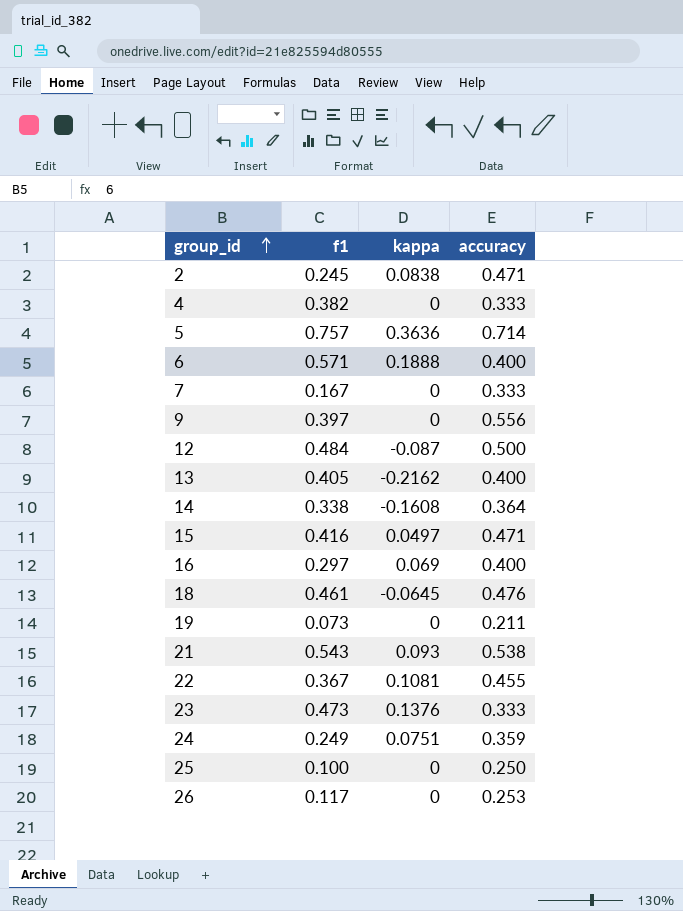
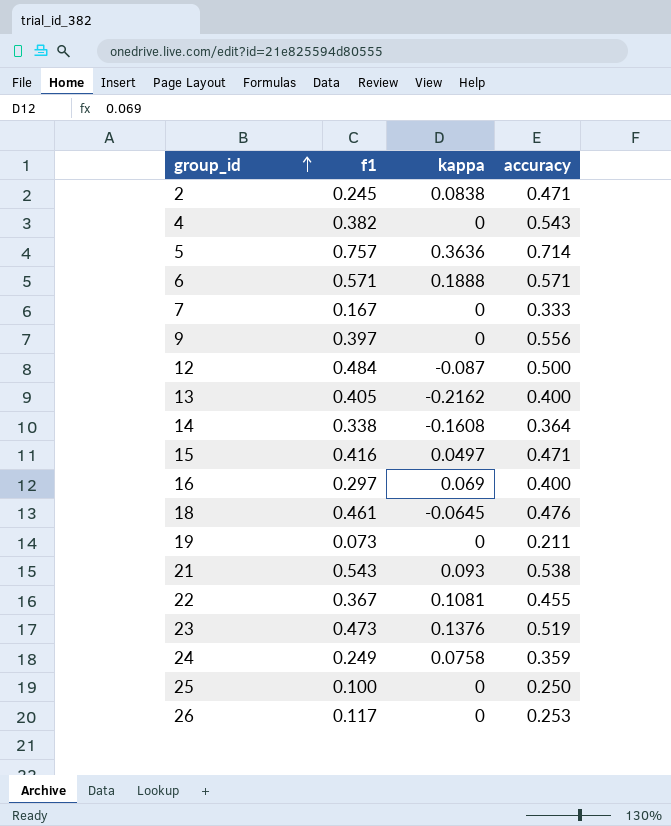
4 | accuracy: 0.333 -> 0.543
6 | accuracy: 0.400 -> 0.571
23 | accuracy: 0.333 -> 0.519
24 | kappa: 0.0751 -> 0.0758

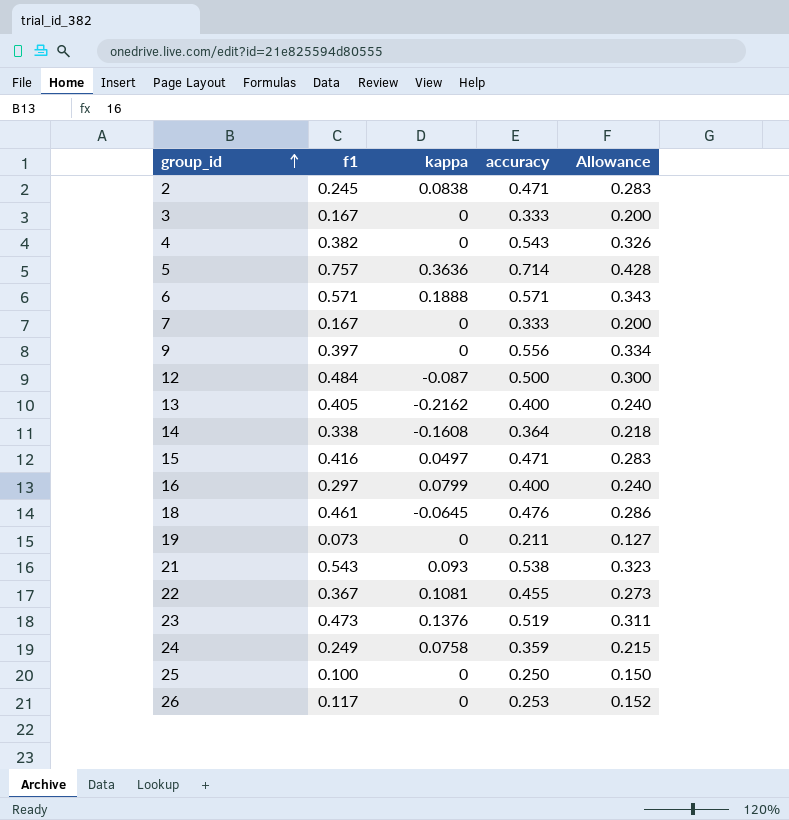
column Allowance | formula: none -> [accuracy] * 0.6
row 3: none -> 0.167 | 0 | 0.333 | 0.200
16 | kappa: 0.069 -> 0.0799

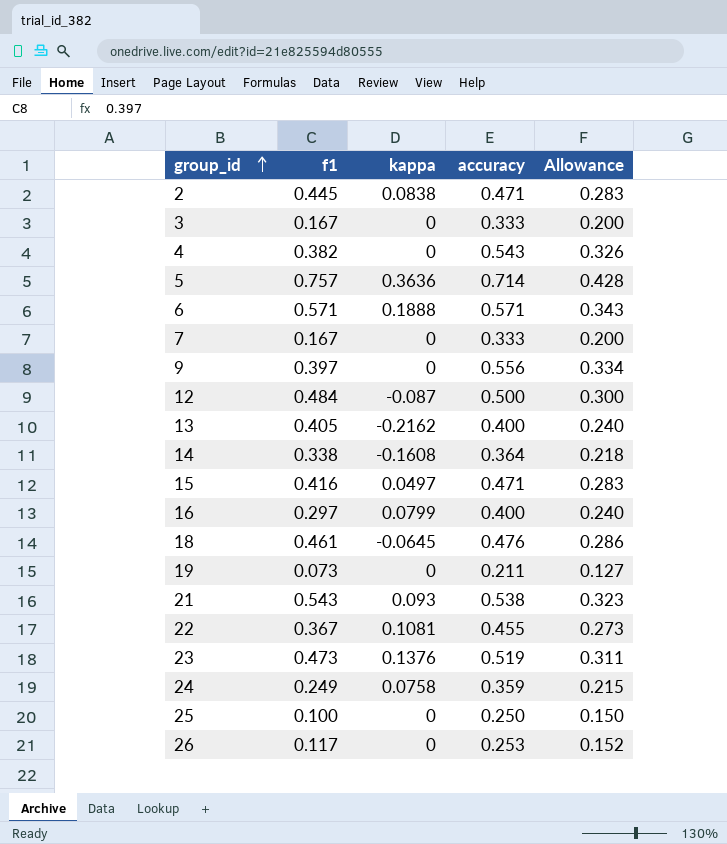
2 | f1: 0.245 -> 0.445

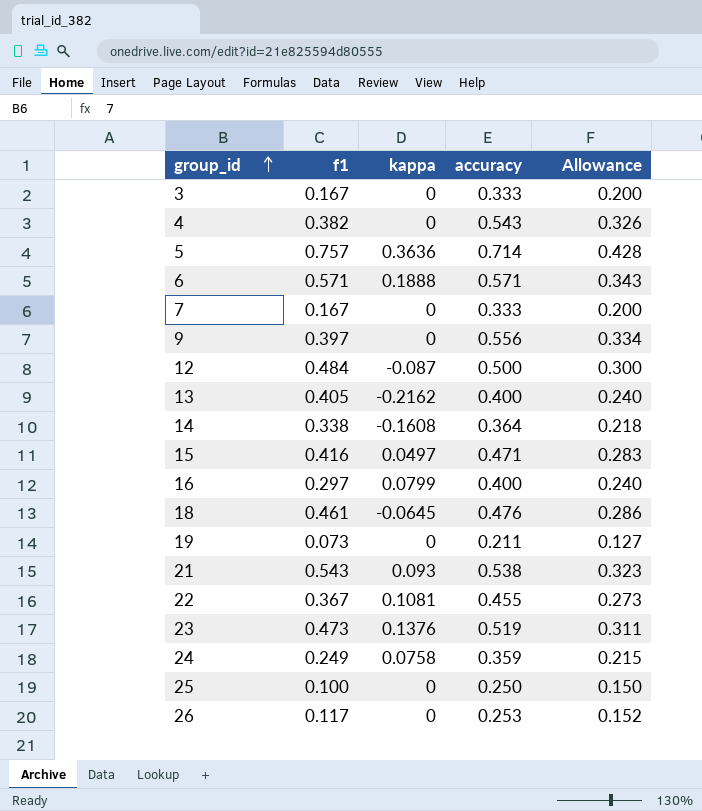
row 2: 0.445 | 0.0838 | 0.471 | 0.283 -> none

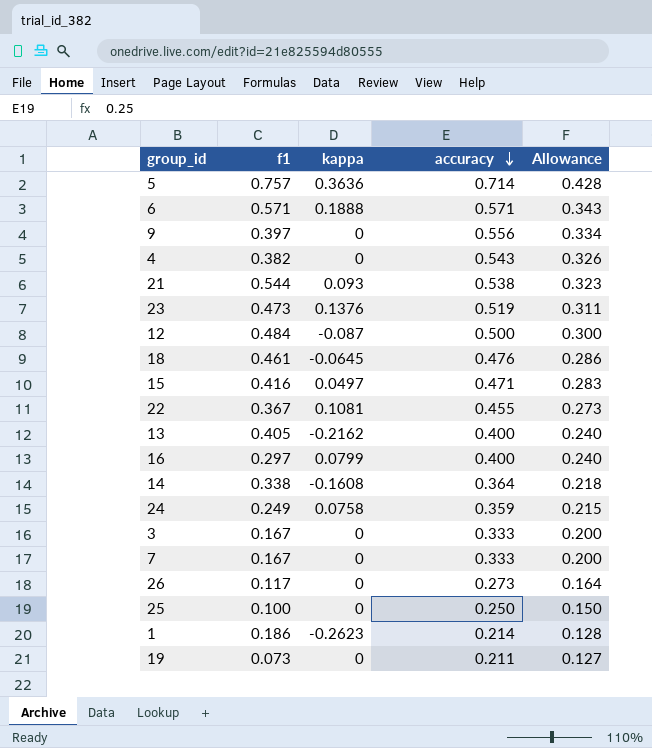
row order: group_id ascending -> accuracy descending
21 | f1: 0.543 -> 0.544
26 | accuracy: 0.253 -> 0.273
26 | Allowance: 0.152 -> 0.164
row 1: none -> 0.186 | -0.2623 | 0.214 | 0.128

